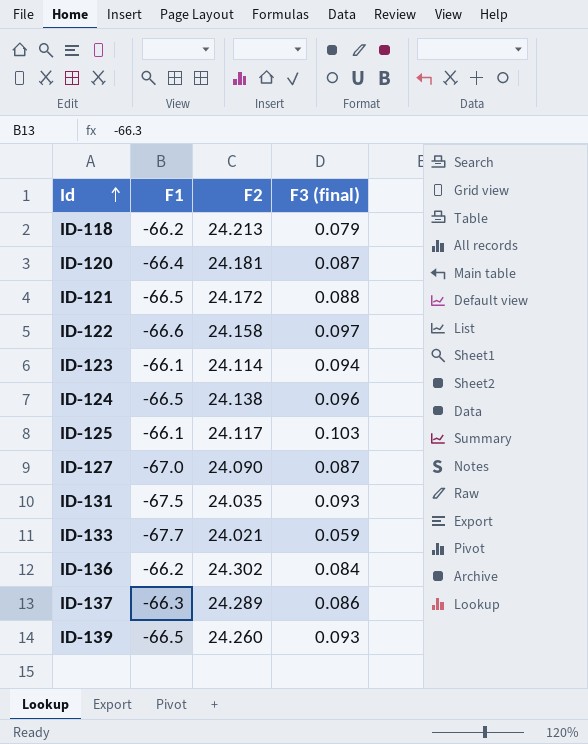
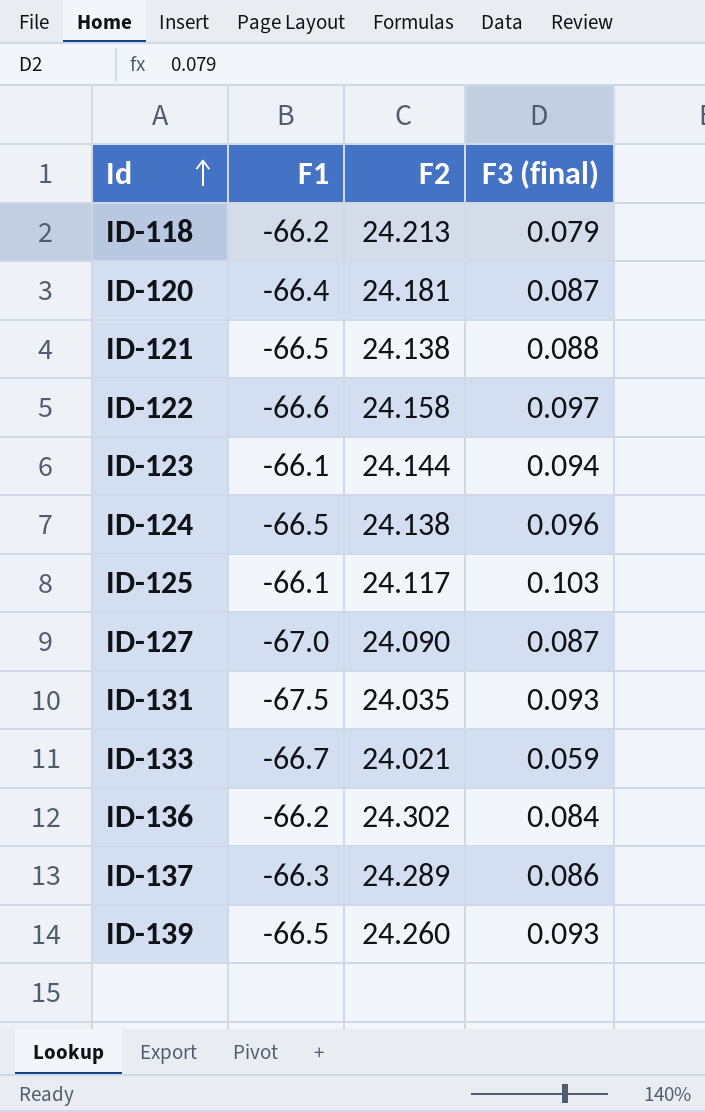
ID-121 | F2: 24.172 -> 24.138
ID-123 | F2: 24.114 -> 24.144
ID-133 | F1: -67.7 -> -66.7

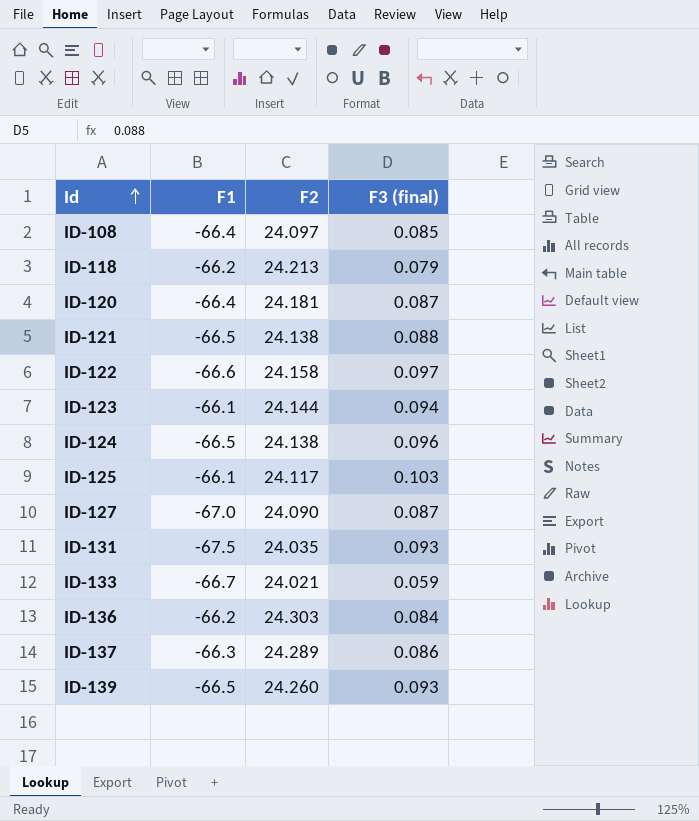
row ID-108: none -> -66.4 | 24.097 | 0.085
ID-136 | F2: 24.302 -> 24.303

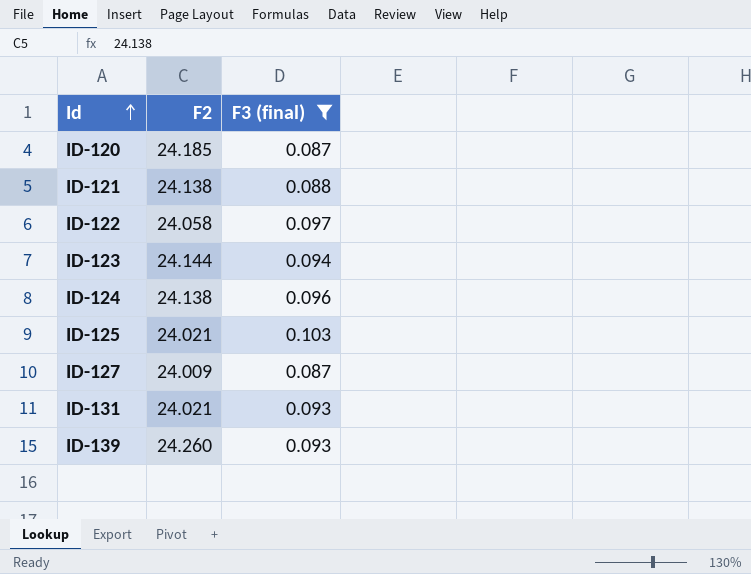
filter: none -> F3 (final) >= 0.087
column F1 | position: 2 -> none
ID-120 | F2: 24.181 -> 24.185
ID-122 | F2: 24.158 -> 24.058
ID-125 | F2: 24.117 -> 24.021
ID-127 | F2: 24.090 -> 24.009
ID-131 | F2: 24.035 -> 24.021

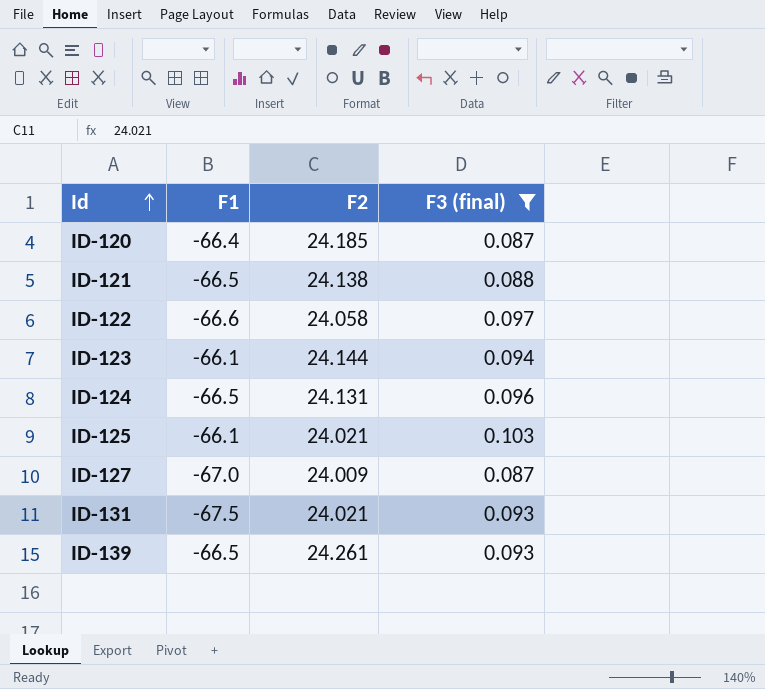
column F1 | position: none -> 2
ID-124 | F2: 24.138 -> 24.131
ID-139 | F2: 24.260 -> 24.261

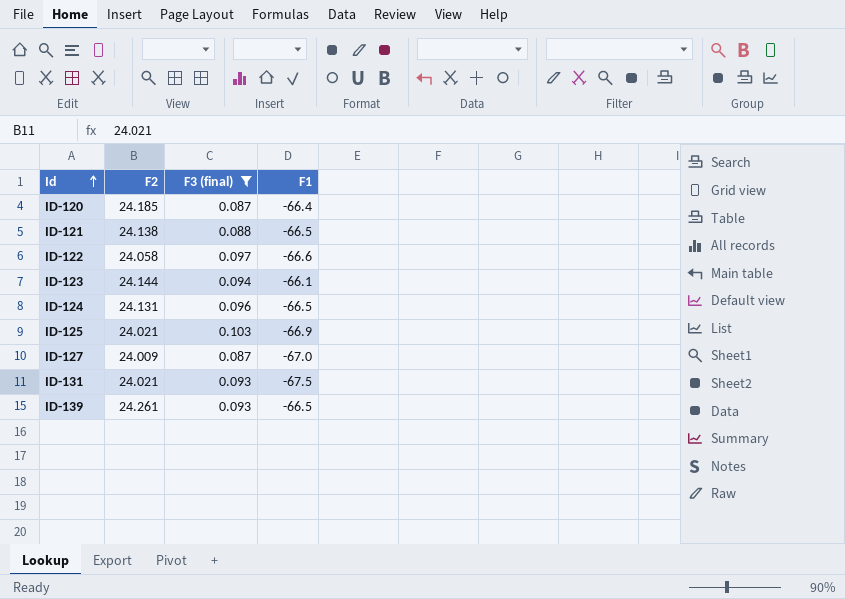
column F1 | position: 2 -> 4
ID-125 | F1: -66.1 -> -66.9

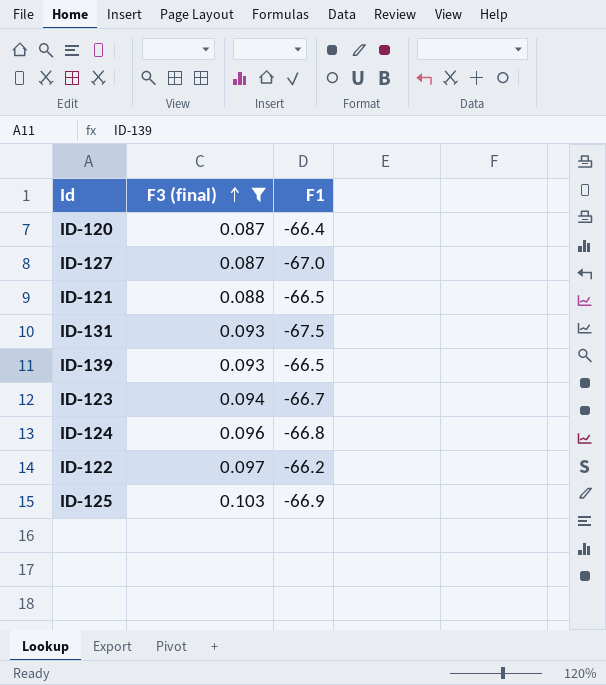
row order: Id ascending -> F3 (final) ascending
column F2 | position: 2 -> none
ID-123 | F1: -66.1 -> -66.7
ID-124 | F1: -66.5 -> -66.8
ID-122 | F1: -66.6 -> -66.2

